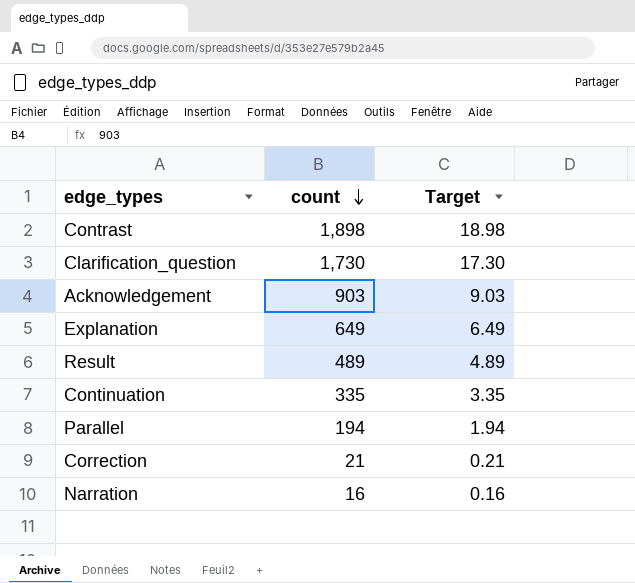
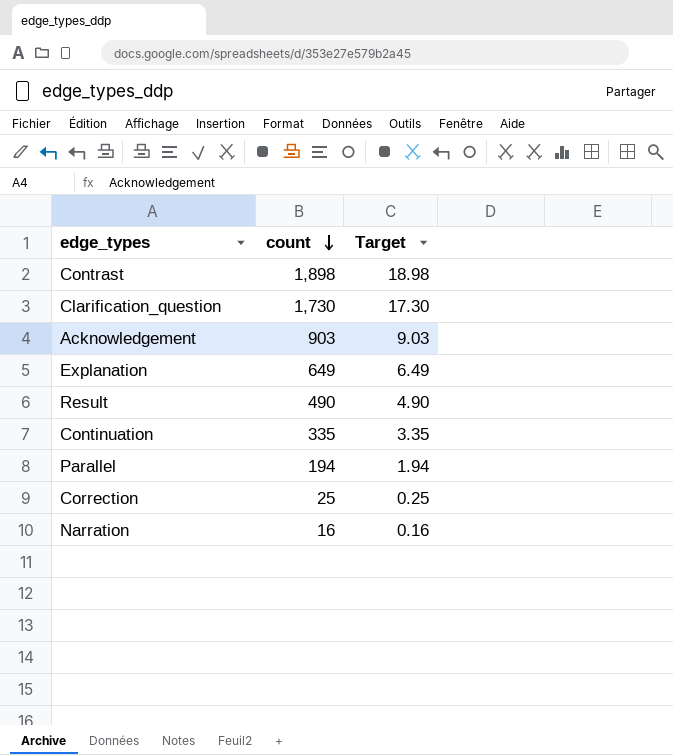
Result | count: 489 -> 490
Result | Target: 4.89 -> 4.90
Correction | count: 21 -> 25
Correction | Target: 0.21 -> 0.25

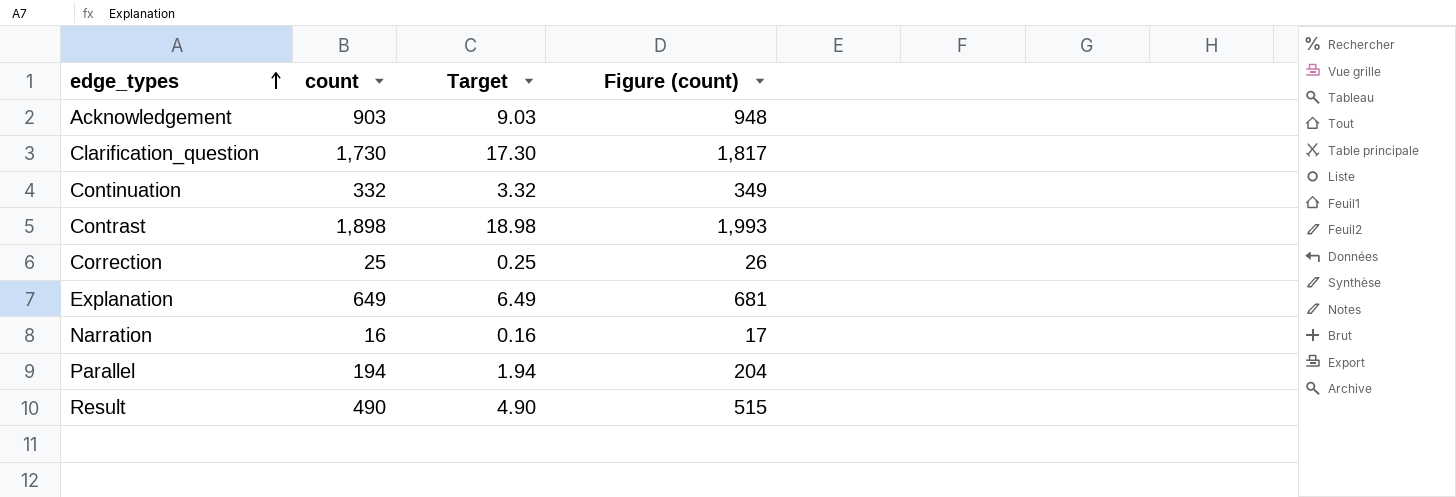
row order: count descending -> edge_types ascending
column Figure (count) | formula: none -> [count] * 1.05
Continuation | count: 335 -> 332
Continuation | Target: 3.35 -> 3.32

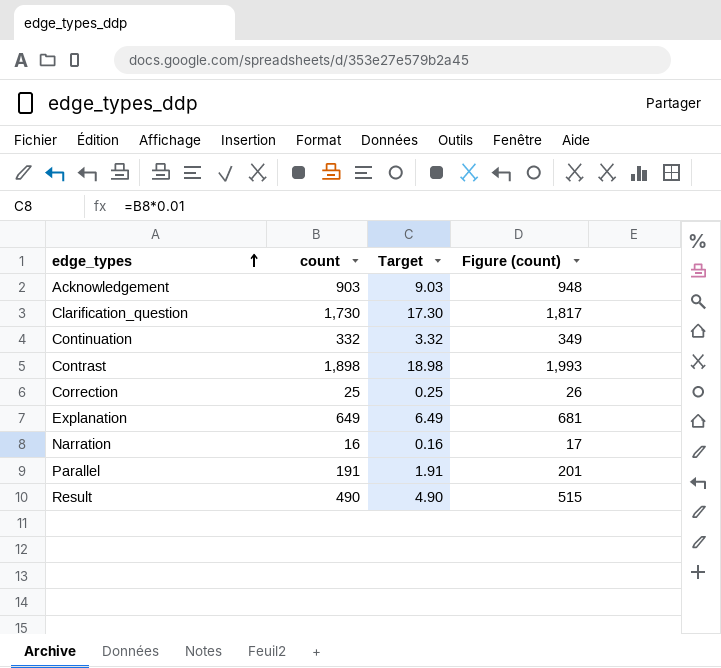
Parallel | count: 194 -> 191
Parallel | Target: 1.94 -> 1.91
Parallel | Figure (count): 204 -> 201

